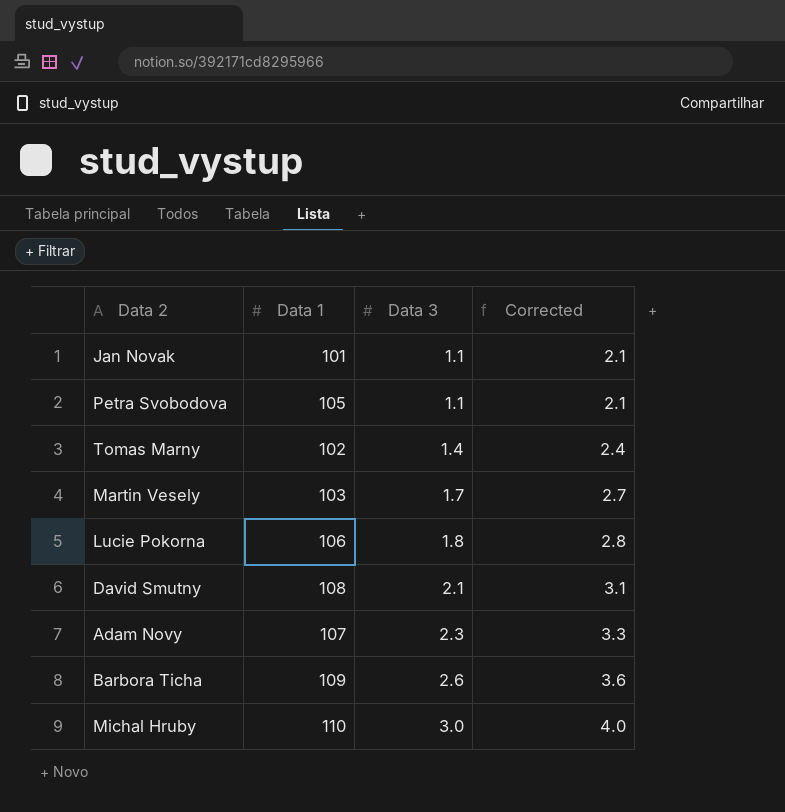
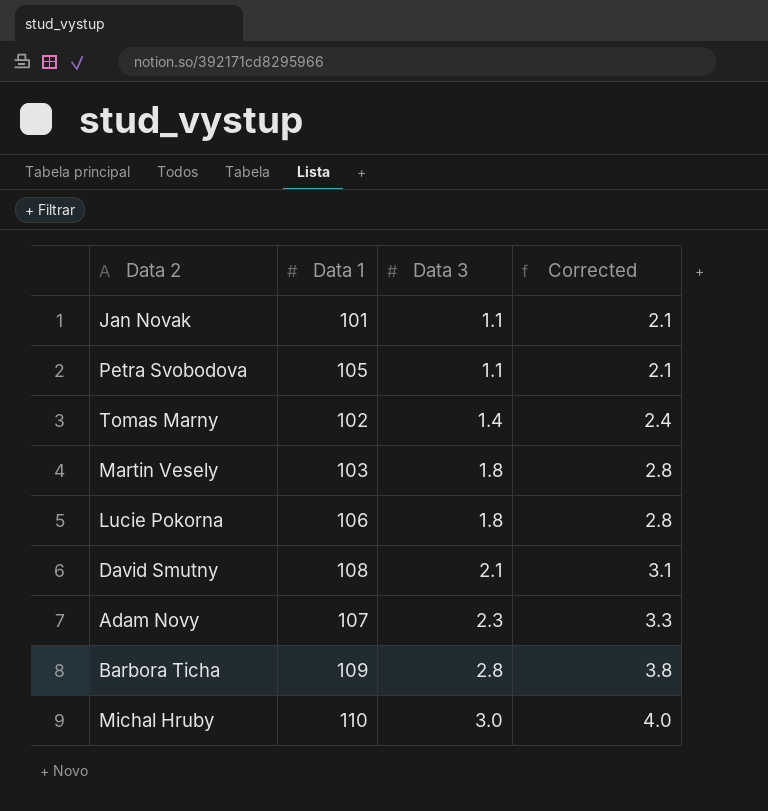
Martin Vesely | Data 3: 1.7 -> 1.8
Martin Vesely | Corrected: 2.7 -> 2.8
Barbora Ticha | Data 3: 2.6 -> 2.8
Barbora Ticha | Corrected: 3.6 -> 3.8

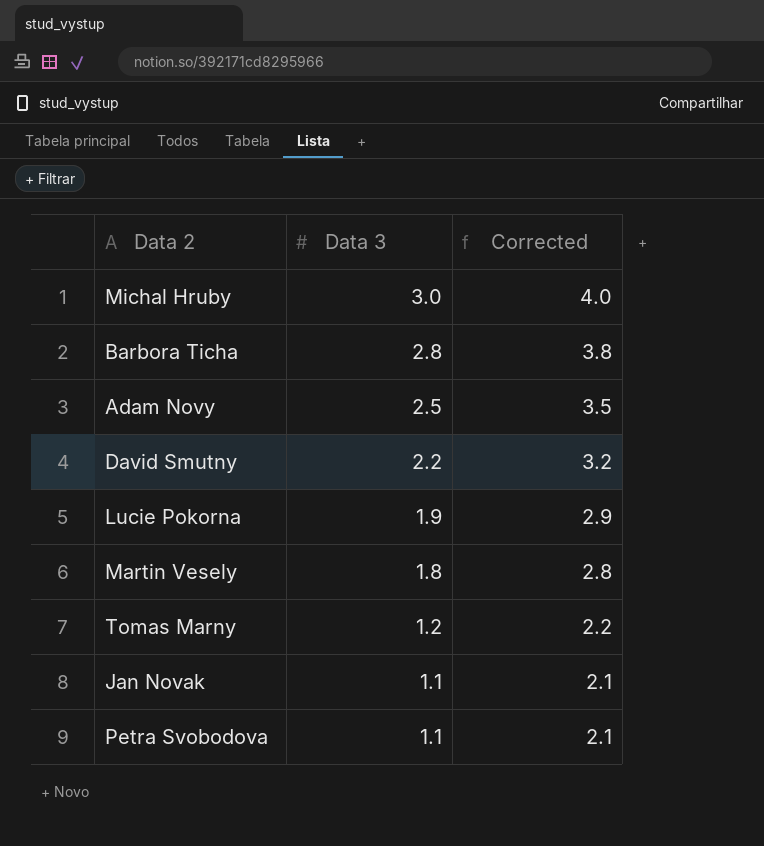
row order: Data 3 ascending -> Data 3 descending
column Data 1 | position: 2 -> none
Adam Novy | Data 3: 2.3 -> 2.5
Adam Novy | Corrected: 3.3 -> 3.5
David Smutny | Data 3: 2.1 -> 2.2
David Smutny | Corrected: 3.1 -> 3.2
Lucie Pokorna | Data 3: 1.8 -> 1.9
Lucie Pokorna | Corrected: 2.8 -> 2.9
Tomas Marny | Data 3: 1.4 -> 1.2
Tomas Marny | Corrected: 2.4 -> 2.2

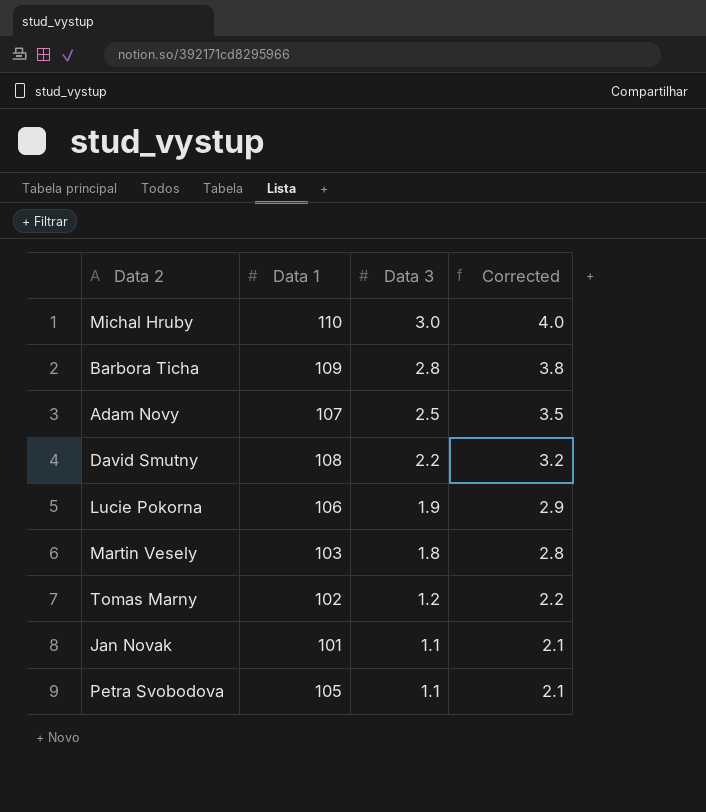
column Data 1 | position: none -> 2

